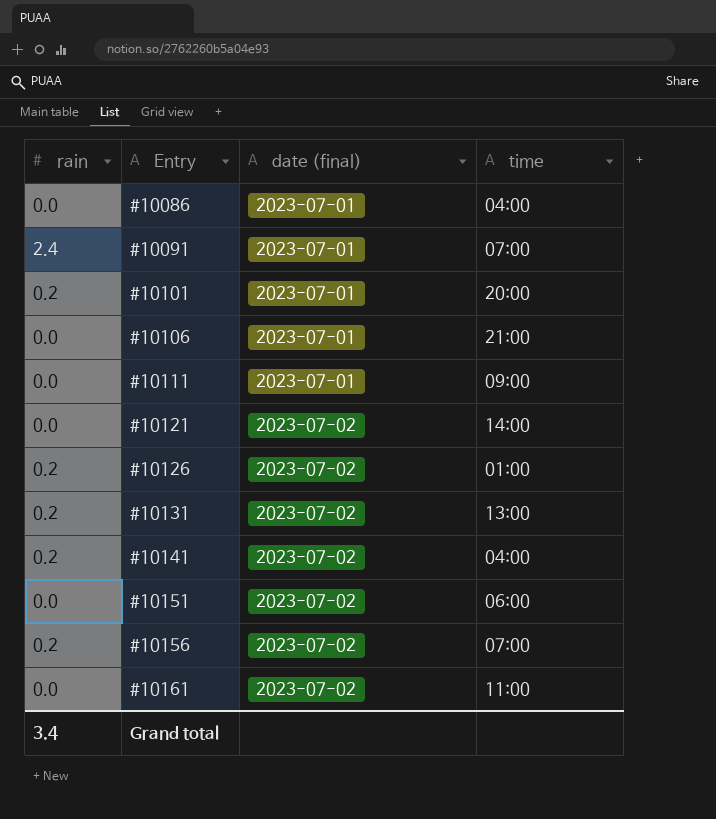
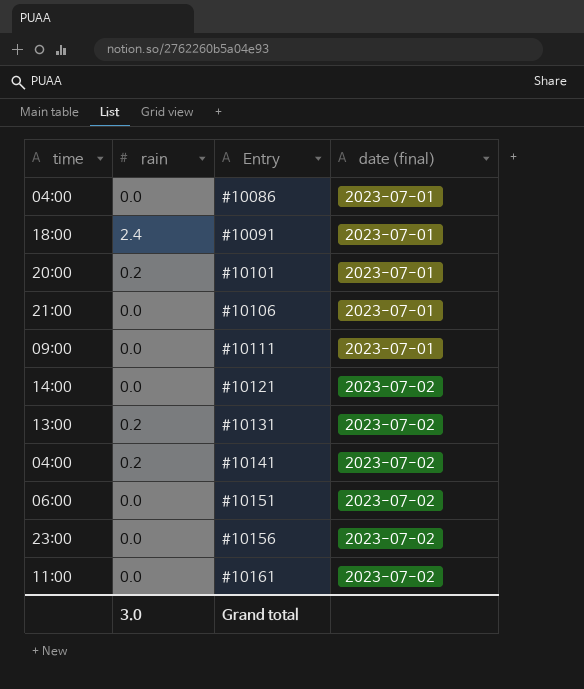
column time | position: 4 -> 1
row #10126: 0.2 | 2023-07-02 | 01:00 -> none
#10091 | time: 07:00 -> 18:00
#10156 | time: 07:00 -> 23:00
#10156 | rain: 0.2 -> 0.0
Grand total | rain: 3.4 -> 3.0

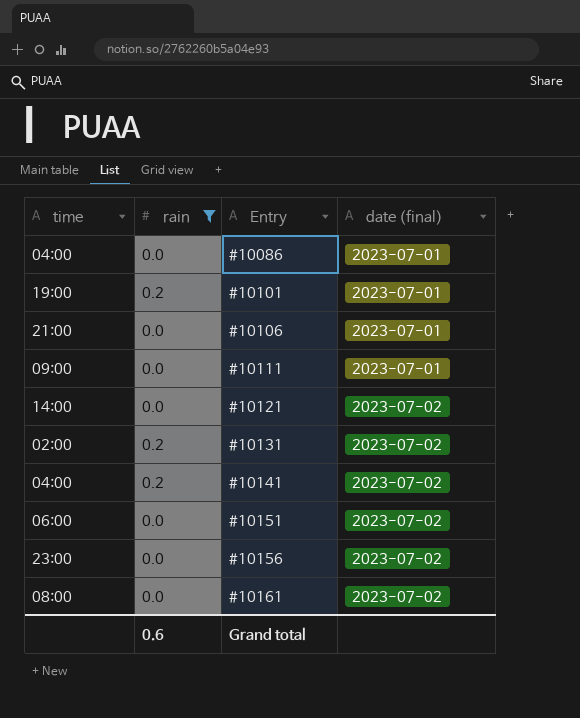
filter: none -> rain != 2.4
#10101 | time: 20:00 -> 19:00
#10131 | time: 13:00 -> 02:00
#10161 | time: 11:00 -> 08:00
Grand total | rain: 3.0 -> 0.6

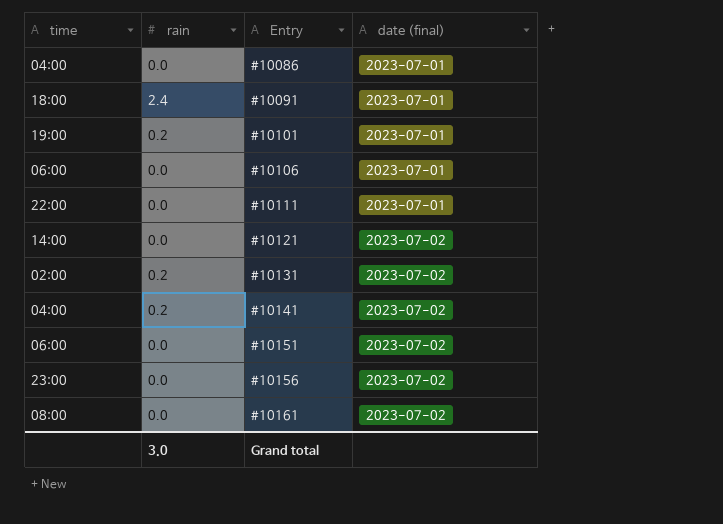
filter: rain != 2.4 -> none
#10106 | time: 21:00 -> 06:00
#10111 | time: 09:00 -> 22:00
Grand total | rain: 0.6 -> 3.0

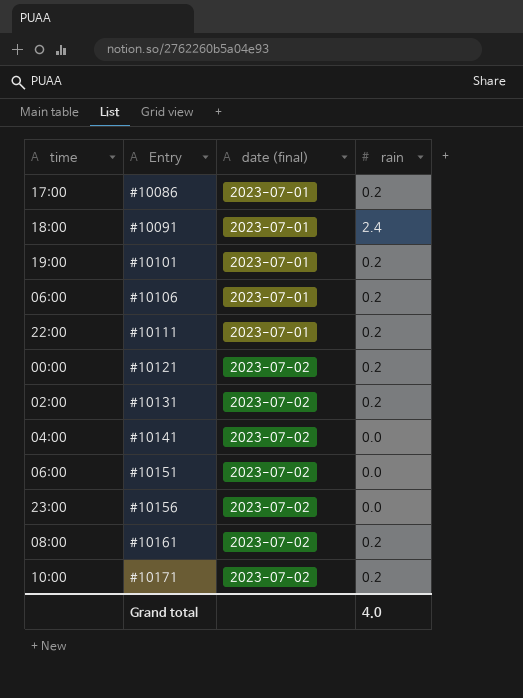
column rain | position: 2 -> 4
#10086 | time: 04:00 -> 17:00
#10086 | rain: 0.0 -> 0.2
#10106 | rain: 0.0 -> 0.2
#10111 | rain: 0.0 -> 0.2
#10121 | time: 14:00 -> 00:00
#10121 | rain: 0.0 -> 0.2
#10141 | rain: 0.2 -> 0.0
#10161 | rain: 0.0 -> 0.2
row #10171: none -> 10:00 | 2023-07-02 | 0.2
Grand total | rain: 3.0 -> 4.0

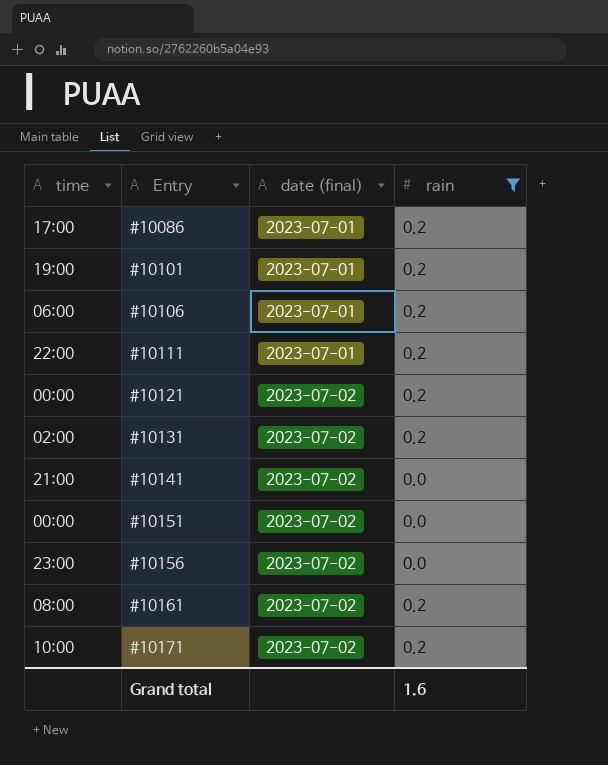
filter: none -> rain != 2.4
#10141 | time: 04:00 -> 21:00
#10151 | time: 06:00 -> 00:00
Grand total | rain: 4.0 -> 1.6

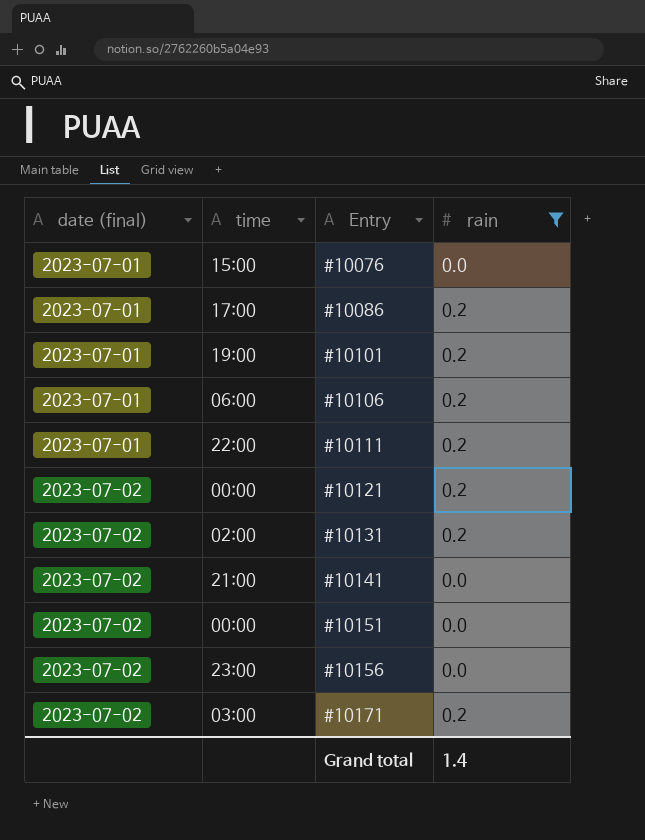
column date (final) | position: 3 -> 1
row #10161: 08:00 | 2023-07-02 | 0.2 -> none
row #10076: none -> 2023-07-01 | 15:00 | 0.0
#10171 | time: 10:00 -> 03:00
Grand total | rain: 1.6 -> 1.4

